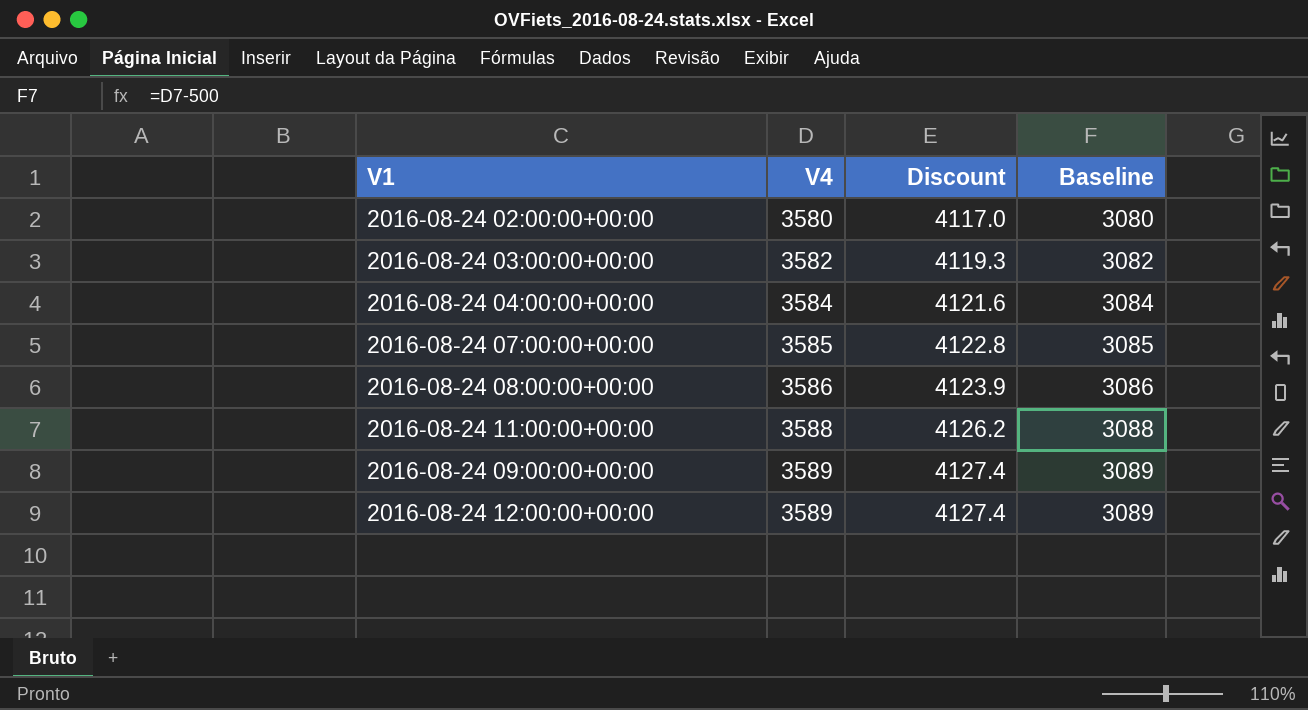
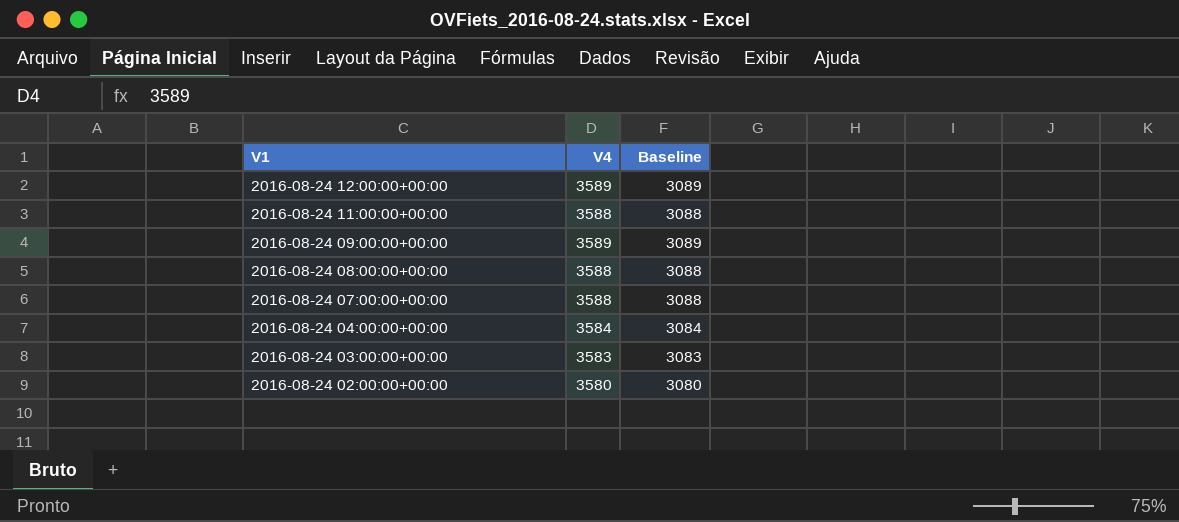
row order: V4 ascending -> V1 descending
column Discount | formula: [V4] * 1.15 -> none
2016-08-24 08:00:00+00:00 | V4: 3586 -> 3588
2016-08-24 08:00:00+00:00 | Baseline: 3086 -> 3088
2016-08-24 07:00:00+00:00 | V4: 3585 -> 3588
2016-08-24 07:00:00+00:00 | Baseline: 3085 -> 3088
2016-08-24 03:00:00+00:00 | V4: 3582 -> 3583
2016-08-24 03:00:00+00:00 | Baseline: 3082 -> 3083

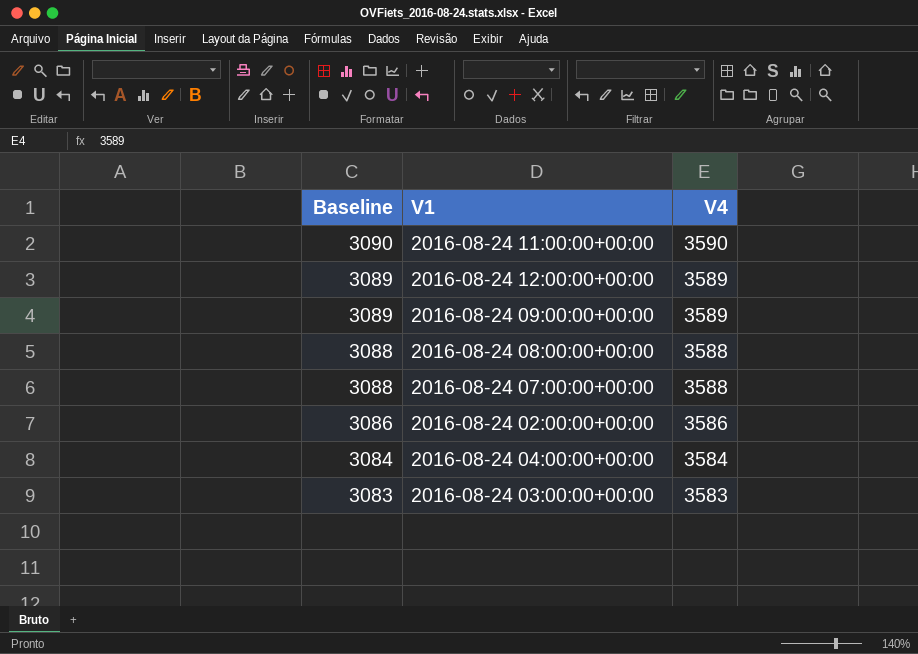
row order: V1 descending -> Baseline descending
column Baseline | position: 3 -> 1
2016-08-24 11:00:00+00:00 | Baseline: 3088 -> 3090
2016-08-24 11:00:00+00:00 | V4: 3588 -> 3590
2016-08-24 02:00:00+00:00 | Baseline: 3080 -> 3086
2016-08-24 02:00:00+00:00 | V4: 3580 -> 3586

